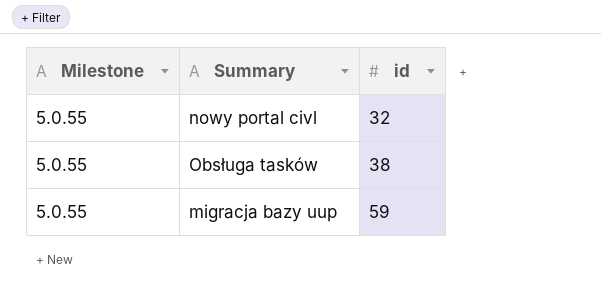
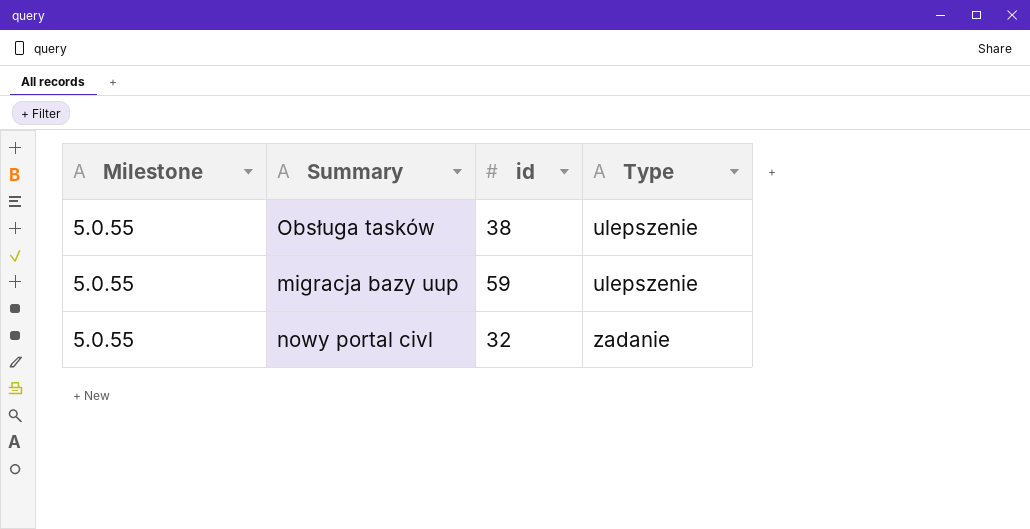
row order: id ascending -> Type ascending
column Type | position: none -> 4

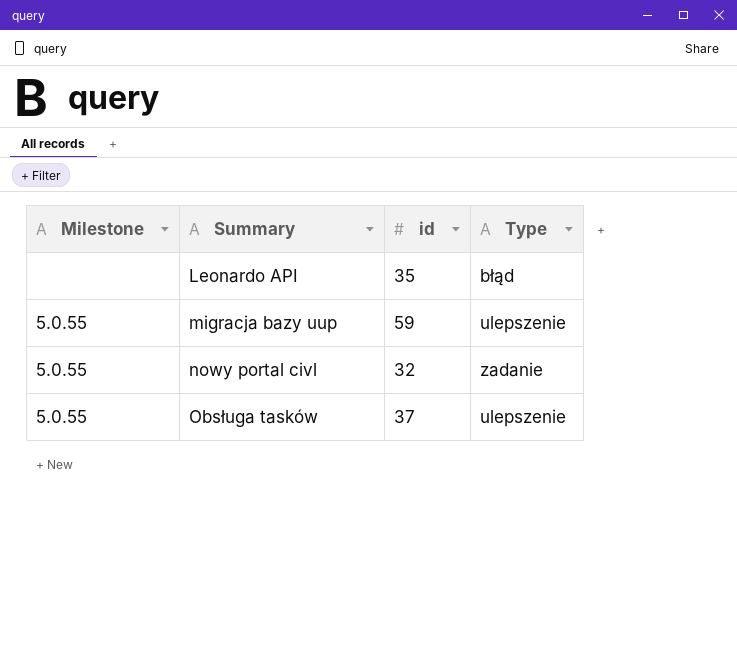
row order: Type ascending -> Summary ascending
row Leonardo API: none -> none | 35 | błąd
Obsługa tasków | id: 38 -> 37

